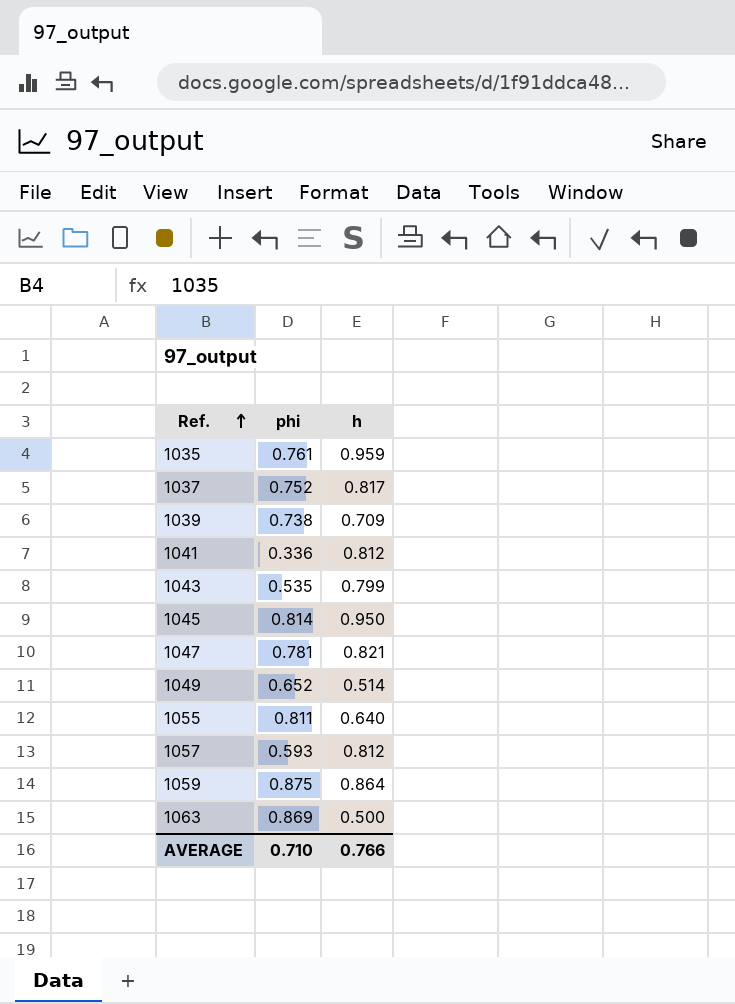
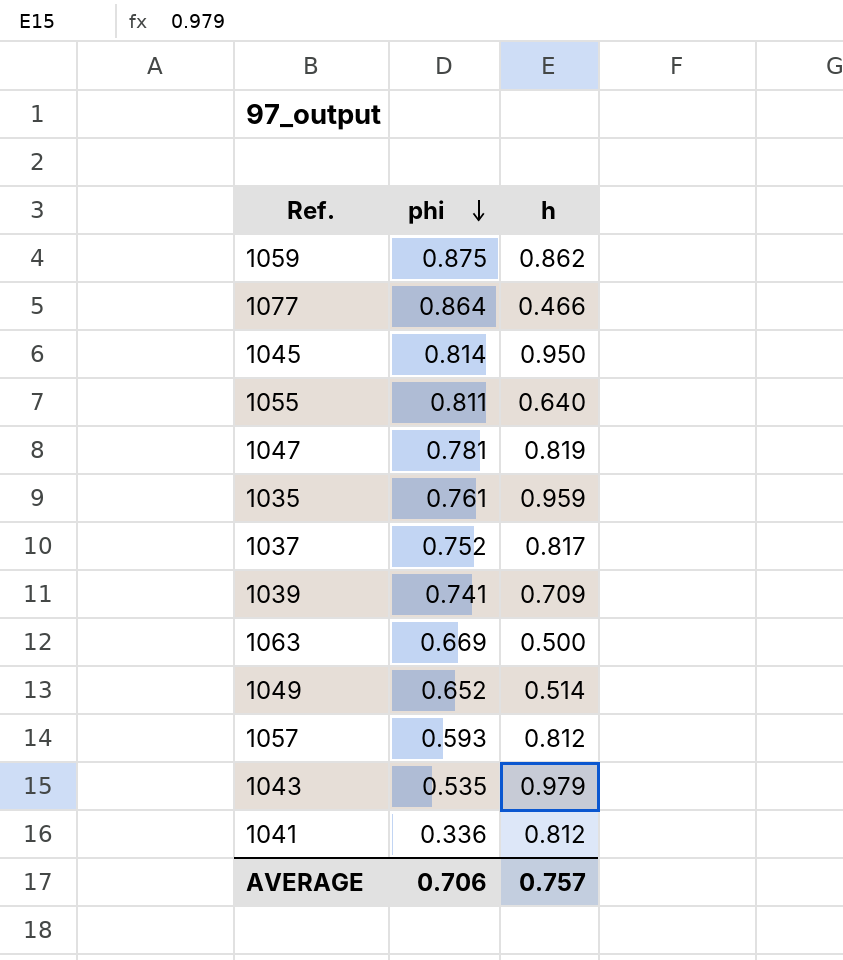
row order: Ref. ascending -> phi descending
1059 | h: 0.864 -> 0.862
row 1077: none -> 0.864 | 0.466
1047 | h: 0.821 -> 0.819
1039 | phi: 0.738 -> 0.741
1063 | phi: 0.869 -> 0.669
1043 | h: 0.799 -> 0.979
AVERAGE | phi: 0.710 -> 0.706
AVERAGE | h: 0.766 -> 0.757

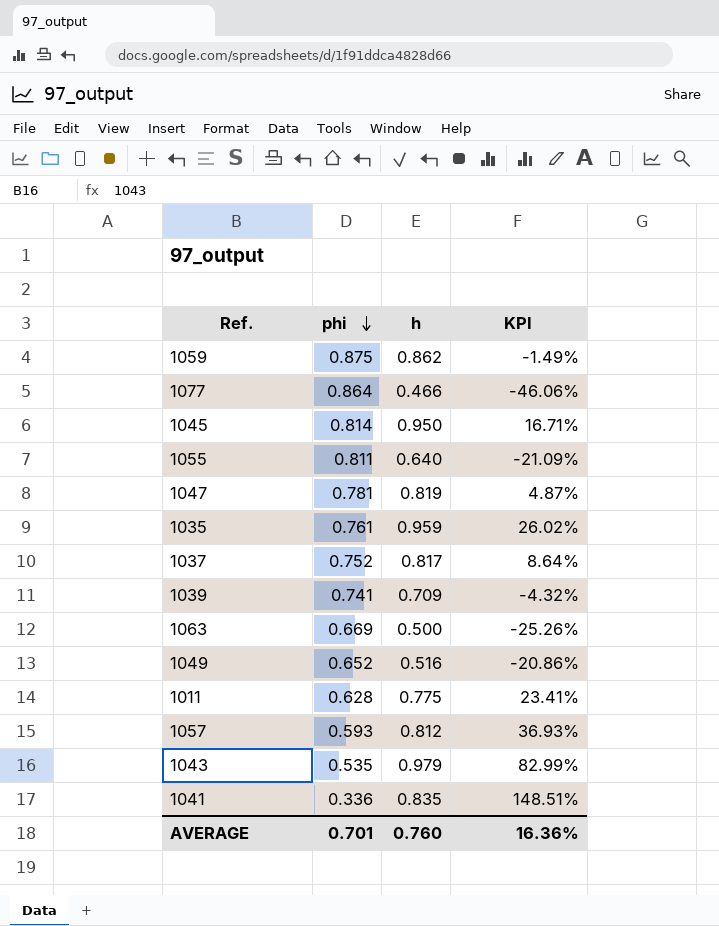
column KPI | formula: none -> ([h] - [phi]) / [phi]
1049 | h: 0.514 -> 0.516
row 1011: none -> 0.628 | 0.775 | 23.41%
1041 | h: 0.812 -> 0.835
AVERAGE | phi: 0.706 -> 0.701
AVERAGE | h: 0.757 -> 0.760

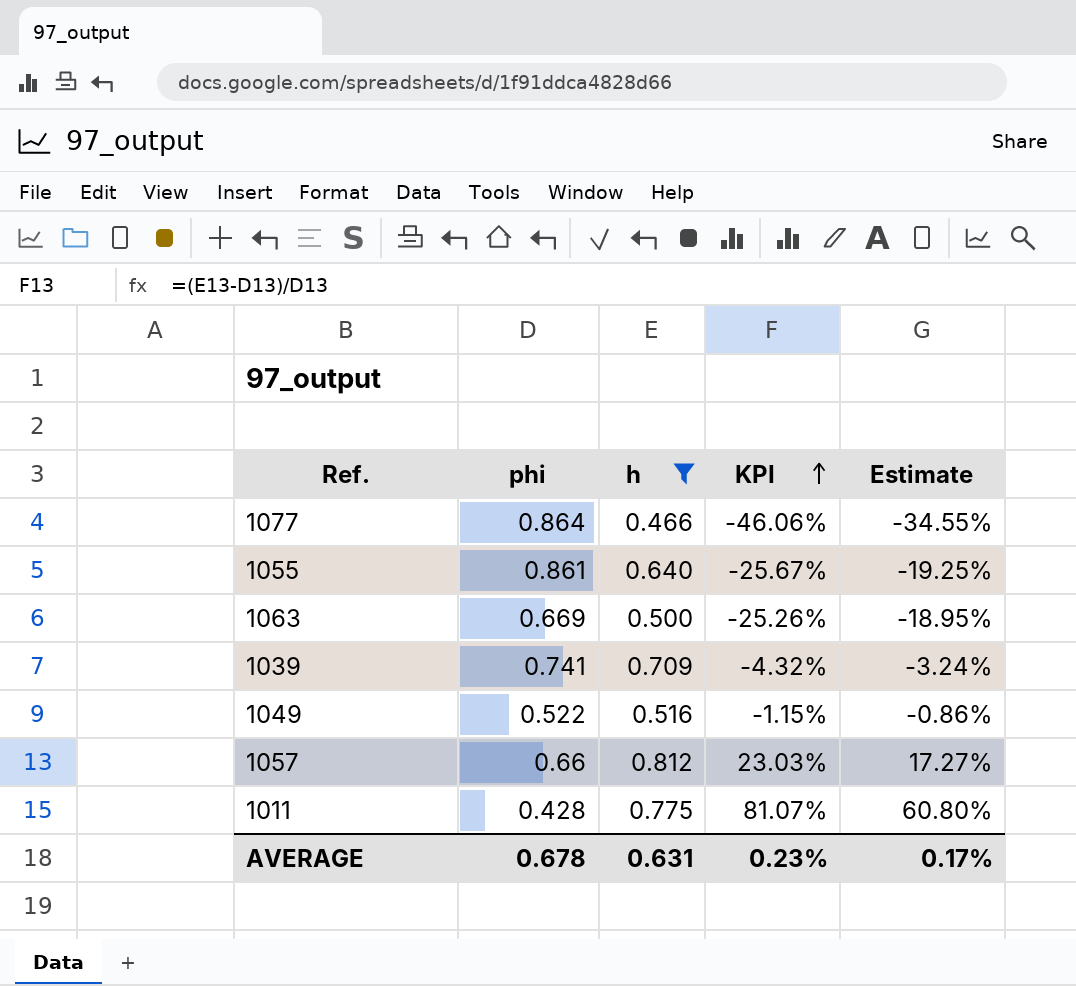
filter: none -> h <= 0.812
row order: phi descending -> KPI ascending
column Estimate | formula: none -> [KPI] * 0.75
1055 | phi: 0.811 -> 0.861
1055 | KPI: -21.09% -> -25.67%
1049 | phi: 0.652 -> 0.522
1049 | KPI: -20.86% -> -1.15%
1057 | phi: 0.593 -> 0.66
1057 | KPI: 36.93% -> 23.03%
1011 | phi: 0.628 -> 0.428
1011 | KPI: 23.41% -> 81.07%
AVERAGE | phi: 0.701 -> 0.678
AVERAGE | h: 0.760 -> 0.631
AVERAGE | KPI: 16.36% -> 0.23%

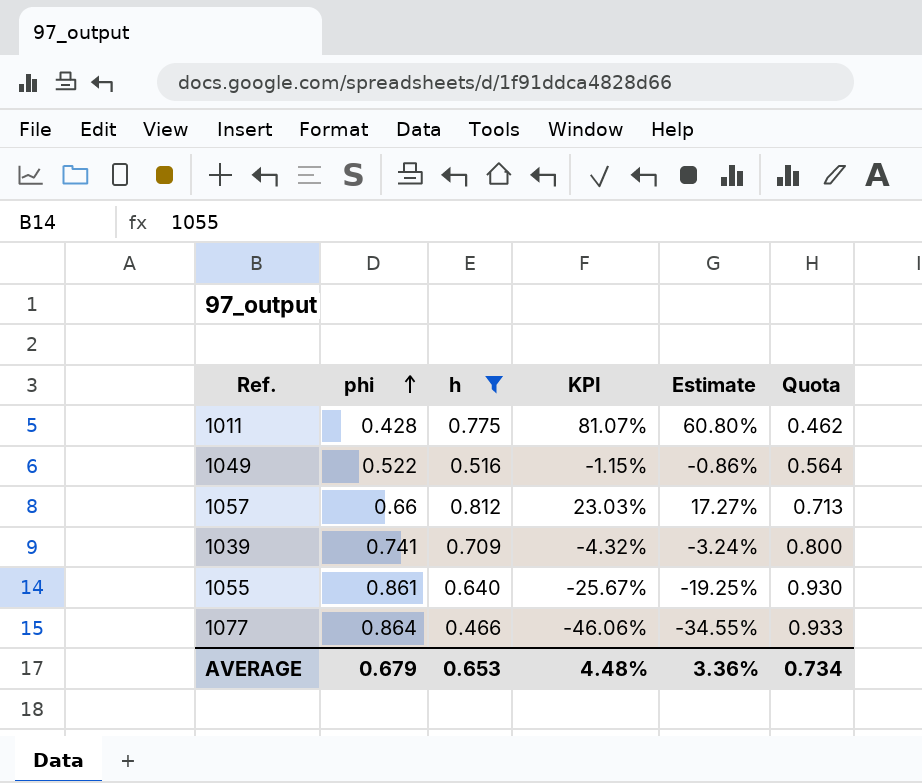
row order: KPI ascending -> phi ascending
column Quota | formula: none -> [phi] * 1.08
row 1063: 0.669 | 0.500 | -25.26% | -18.95% -> none
AVERAGE | phi: 0.678 -> 0.679
AVERAGE | h: 0.631 -> 0.653
AVERAGE | KPI: 0.23% -> 4.48%
AVERAGE | Estimate: 0.17% -> 3.36%

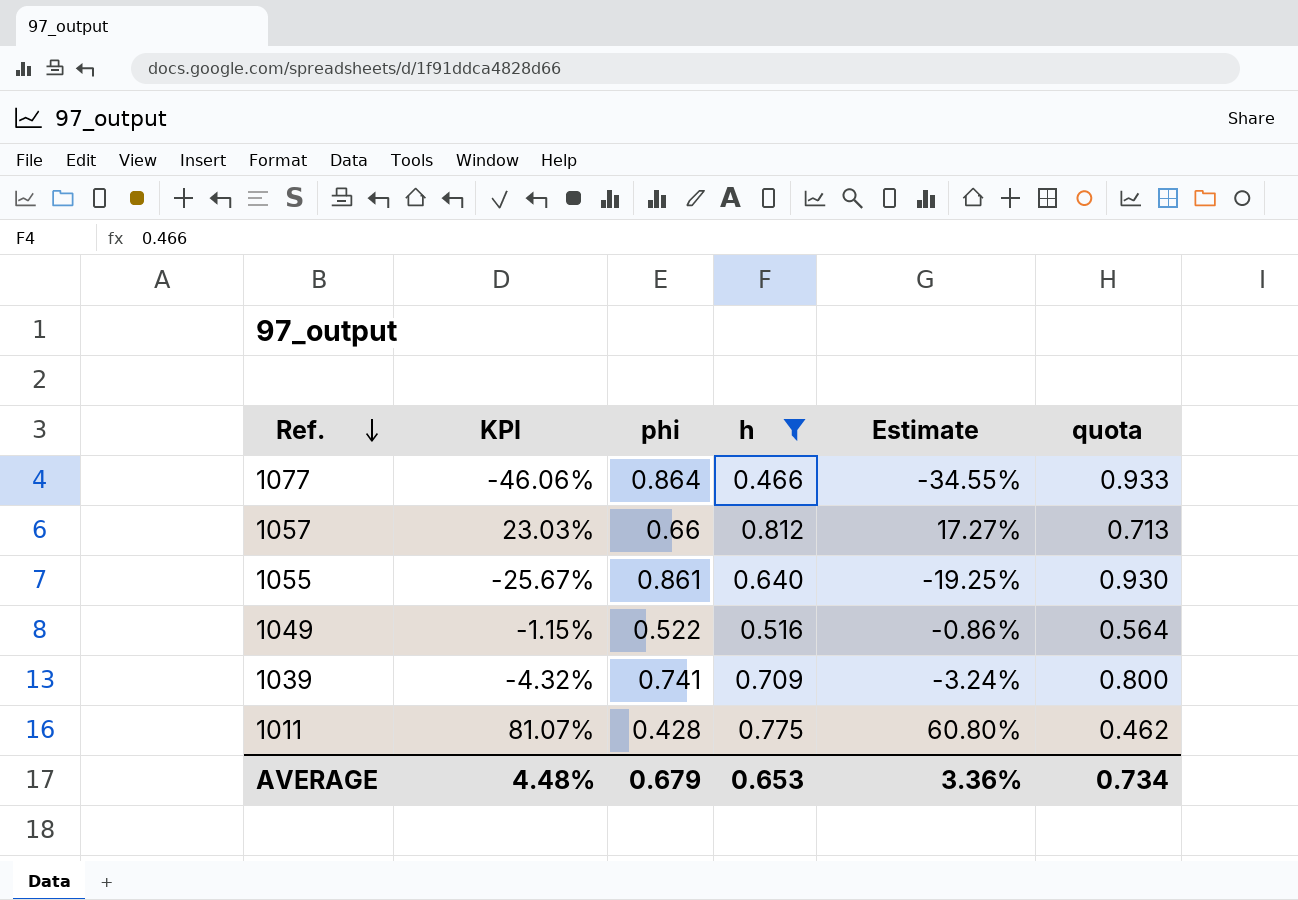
row order: phi ascending -> Ref. descending
column KPI | position: 4 -> 2
column name: Quota -> quota

